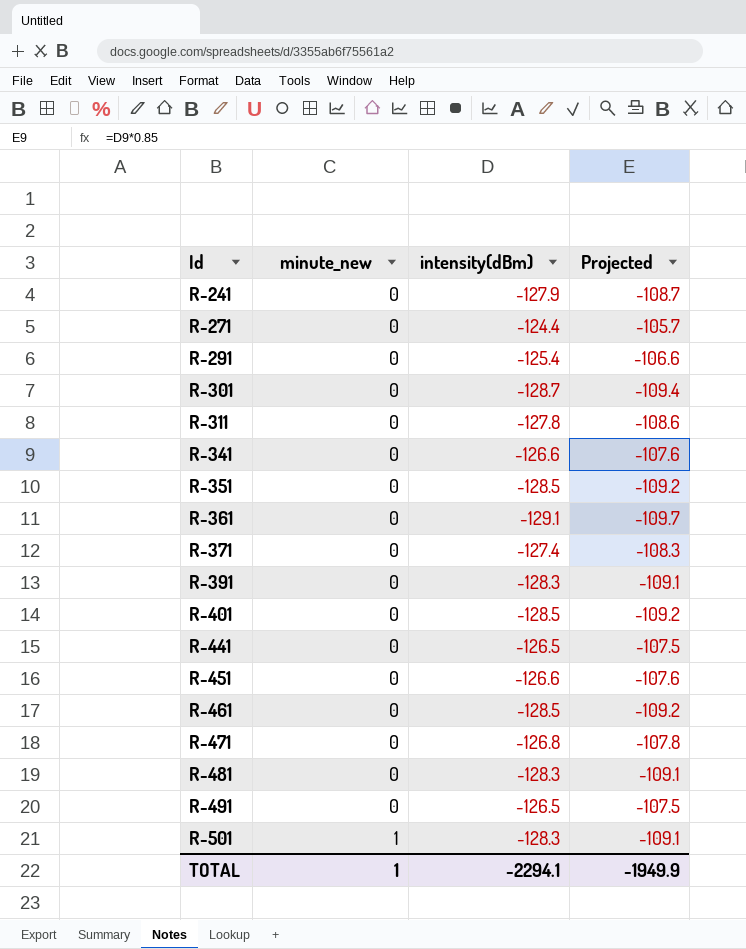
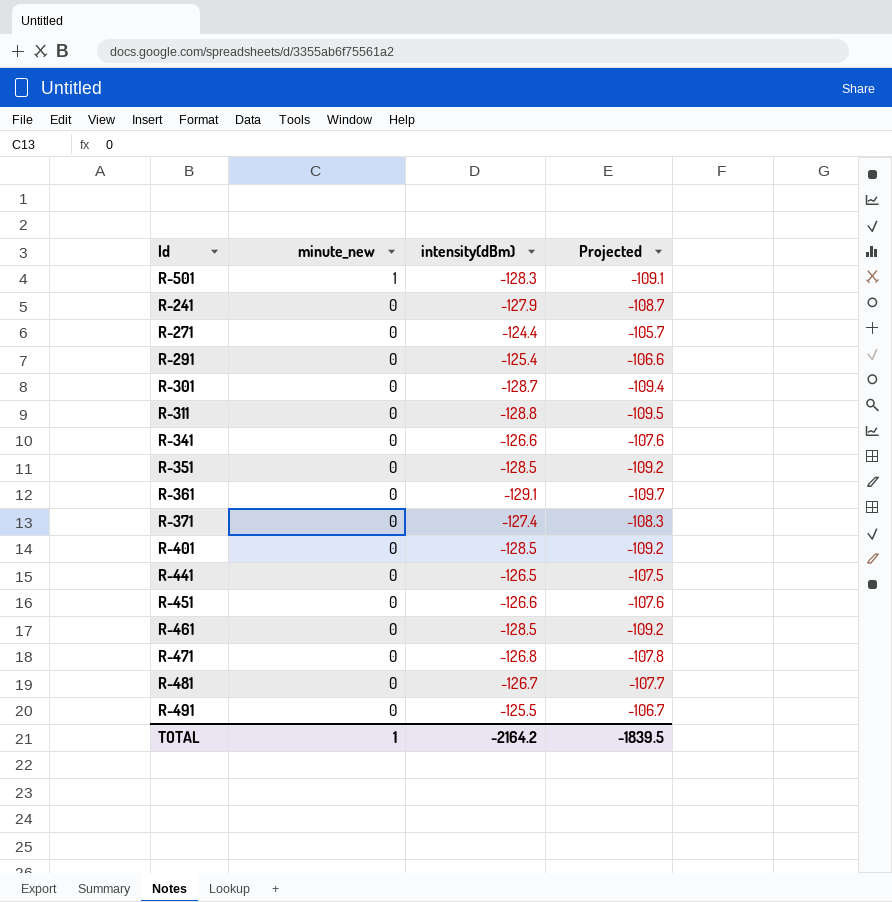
row order: Id ascending -> minute_new descending
row R-391: 0 | -128.3 | -109.1 -> none
R-311 | intensity(dBm): -127.8 -> -128.8
R-311 | Projected: -108.6 -> -109.5
R-481 | intensity(dBm): -128.3 -> -126.7
R-481 | Projected: -109.1 -> -107.7
R-491 | intensity(dBm): -126.5 -> -125.5
R-491 | Projected: -107.5 -> -106.7
TOTAL | intensity(dBm): -2294.1 -> -2164.2
TOTAL | Projected: -1949.9 -> -1839.5

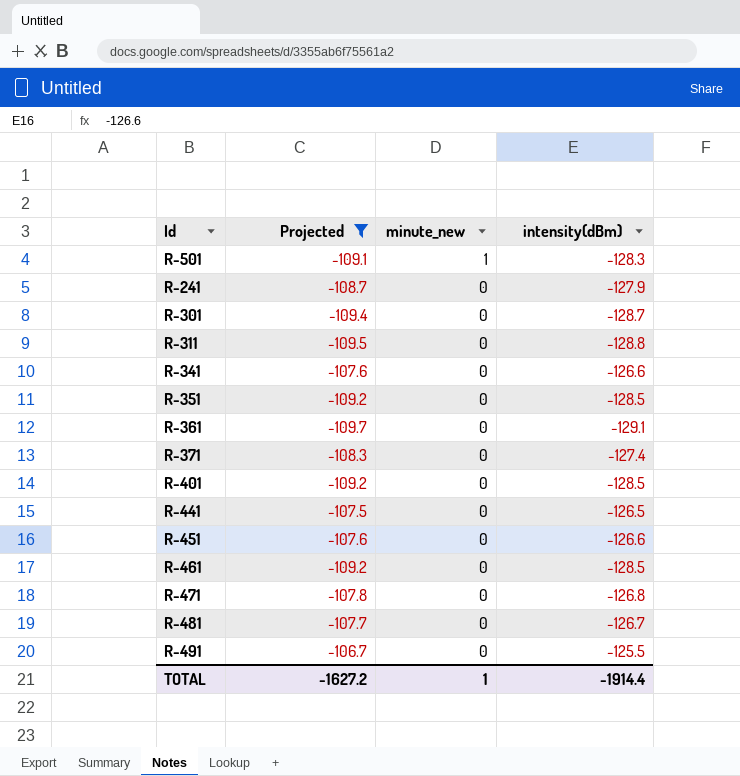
filter: none -> Projected <= -106.7
column Projected | position: 4 -> 2
TOTAL | Projected: -1839.5 -> -1627.2
TOTAL | intensity(dBm): -2164.2 -> -1914.4

